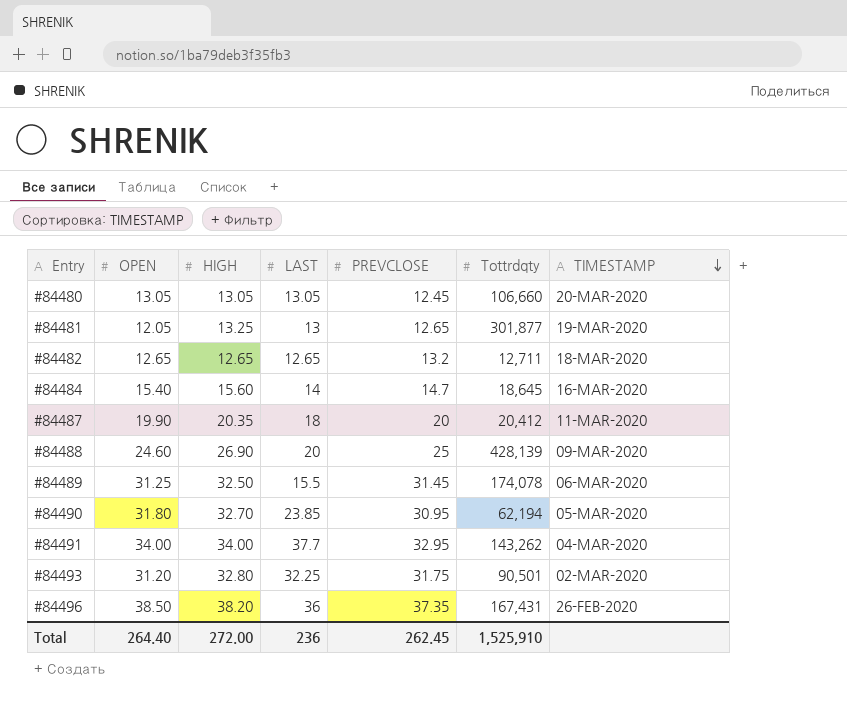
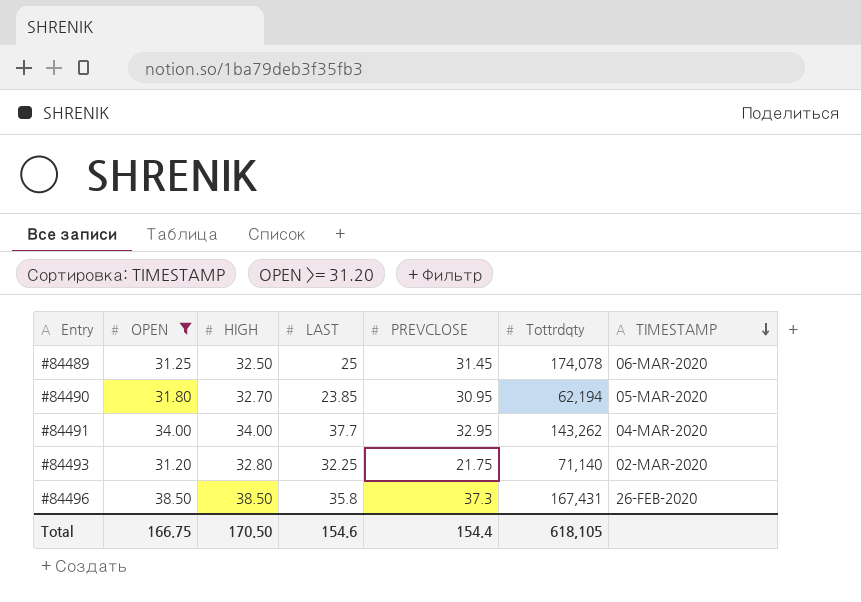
filter: none -> OPEN >= 31.20
#84489 | LAST: 15.5 -> 25
#84493 | PREVCLOSE: 31.75 -> 21.75
#84493 | Tottrdqty: 90,501 -> 71,140
#84496 | HIGH: 38.20 -> 38.50
#84496 | LAST: 36 -> 35.8
#84496 | PREVCLOSE: 37.35 -> 37.3
Total | OPEN: 264.40 -> 166.75
Total | HIGH: 272.00 -> 170.50
Total | LAST: 236 -> 154.6
Total | PREVCLOSE: 262.45 -> 154.4
Total | Tottrdqty: 1,525,910 -> 618,105

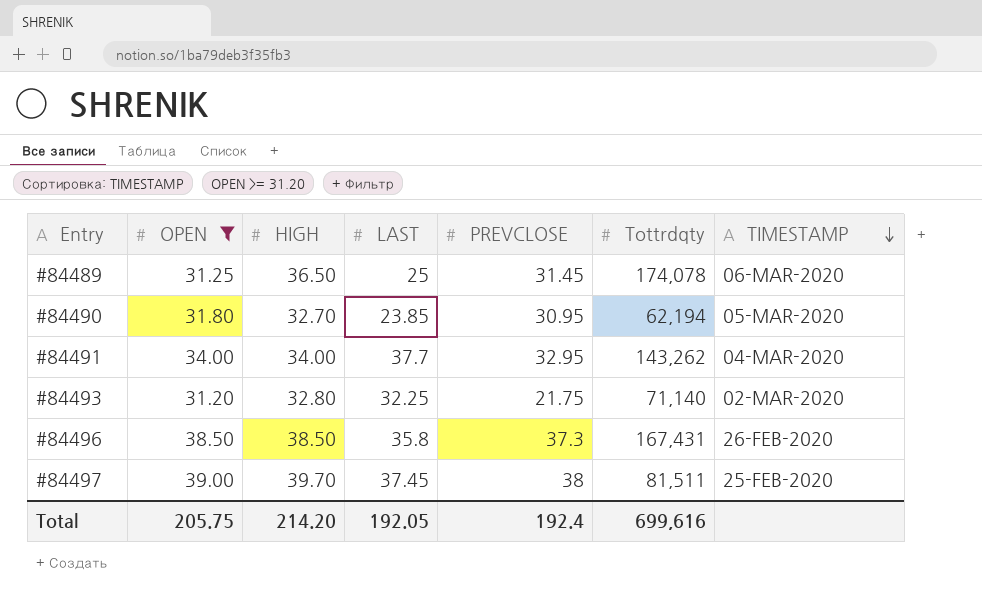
#84489 | HIGH: 32.50 -> 36.50
row #84497: none -> 39.00 | 39.70 | 37.45 | 38 | 81,511 | 25-FEB-2020
Total | OPEN: 166.75 -> 205.75
Total | HIGH: 170.50 -> 214.20
Total | LAST: 154.6 -> 192.05
Total | PREVCLOSE: 154.4 -> 192.4
Total | Tottrdqty: 618,105 -> 699,616

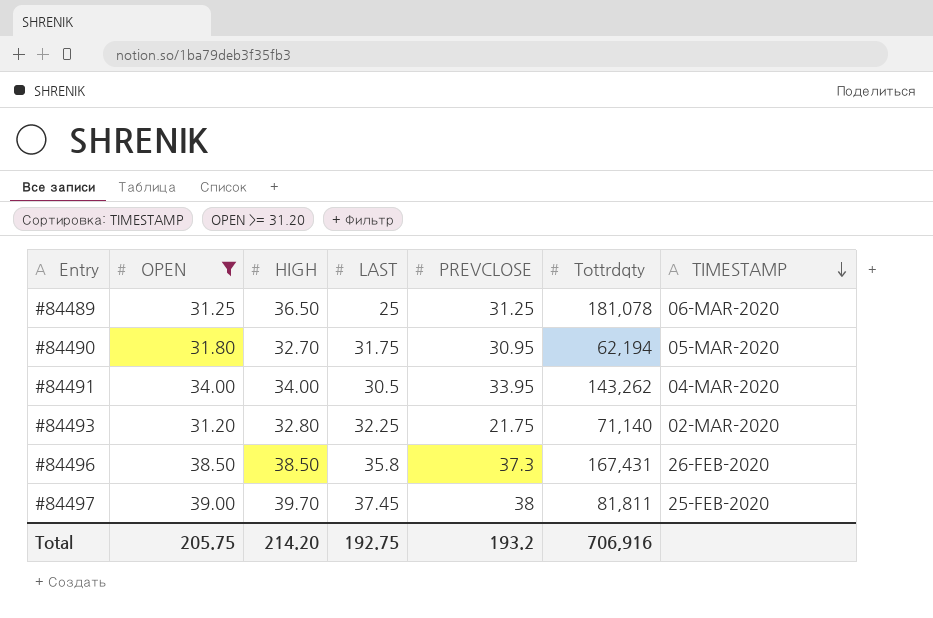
#84489 | PREVCLOSE: 31.45 -> 31.25
#84489 | Tottrdqty: 174,078 -> 181,078
#84490 | LAST: 23.85 -> 31.75
#84491 | LAST: 37.7 -> 30.5
#84491 | PREVCLOSE: 32.95 -> 33.95
#84497 | Tottrdqty: 81,511 -> 81,811
Total | LAST: 192.05 -> 192.75
Total | PREVCLOSE: 192.4 -> 193.2
Total | Tottrdqty: 699,616 -> 706,916

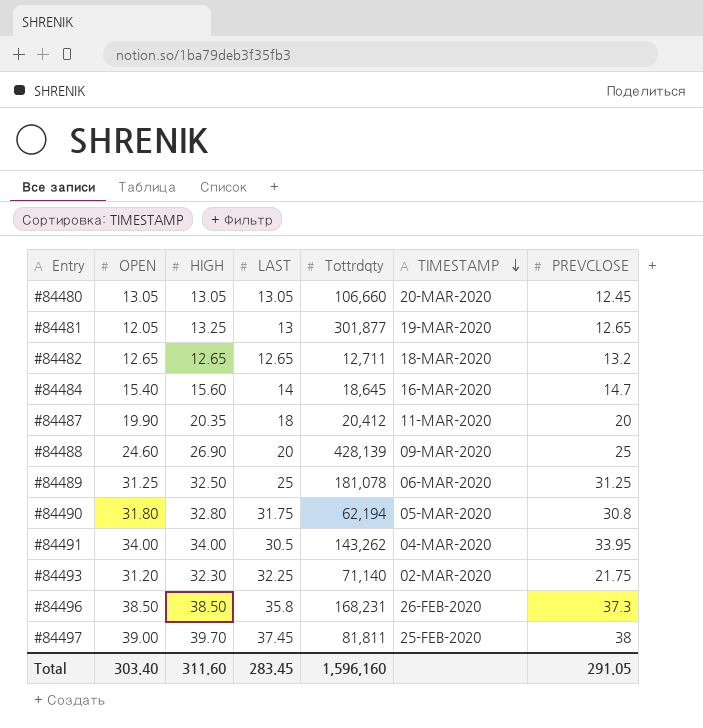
filter: OPEN >= 31.20 -> none
column PREVCLOSE | position: 5 -> 7
#84489 | HIGH: 36.50 -> 32.50
#84490 | HIGH: 32.70 -> 32.80
#84490 | PREVCLOSE: 30.95 -> 30.8
#84493 | HIGH: 32.80 -> 32.30
#84496 | Tottrdqty: 167,431 -> 168,231
Total | OPEN: 205.75 -> 303.40
Total | HIGH: 214.20 -> 311.60
Total | LAST: 192.75 -> 283.45
Total | Tottrdqty: 706,916 -> 1,596,160
Total | PREVCLOSE: 193.2 -> 291.05

